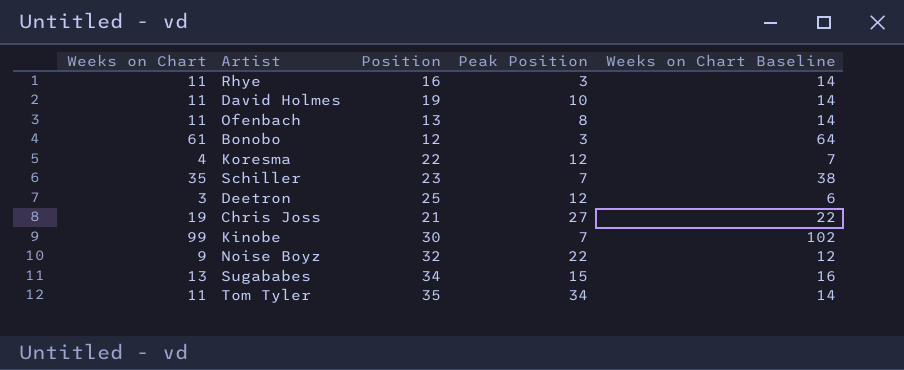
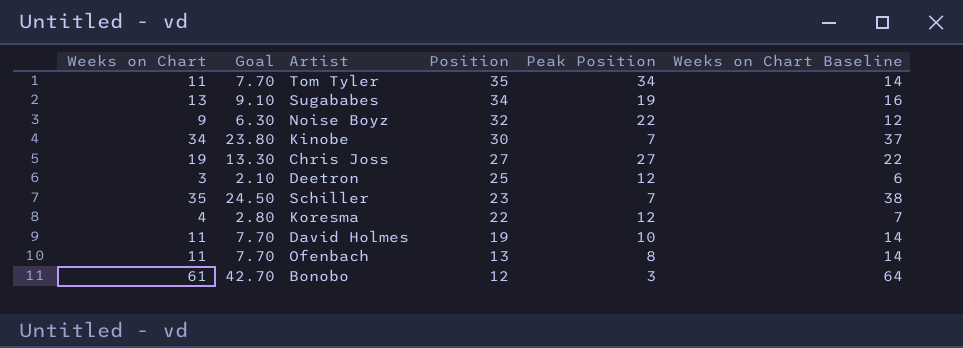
row order: none -> Position descending
column Goal | formula: none -> [Weeks on Chart] * 0.7
row Rhye: 11 | 16 | 3 | 14 -> none
Sugababes | Peak Position: 15 -> 19
Kinobe | Weeks on Chart: 99 -> 34
Kinobe | Weeks on Chart Baseline: 102 -> 37
Chris Joss | Position: 21 -> 27

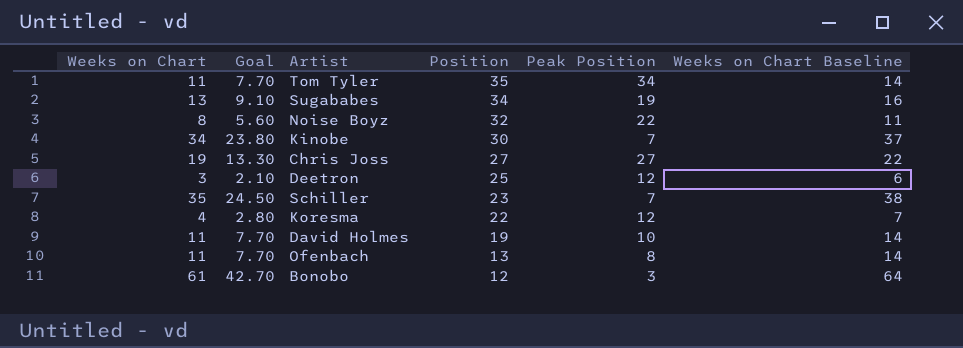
Noise Boyz | Weeks on Chart: 9 -> 8
Noise Boyz | Goal: 6.30 -> 5.60
Noise Boyz | Weeks on Chart Baseline: 12 -> 11

